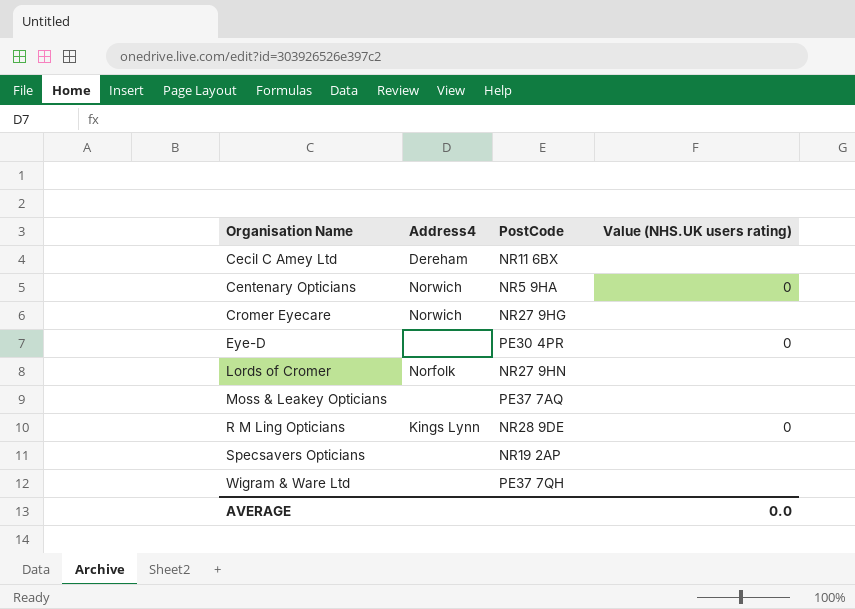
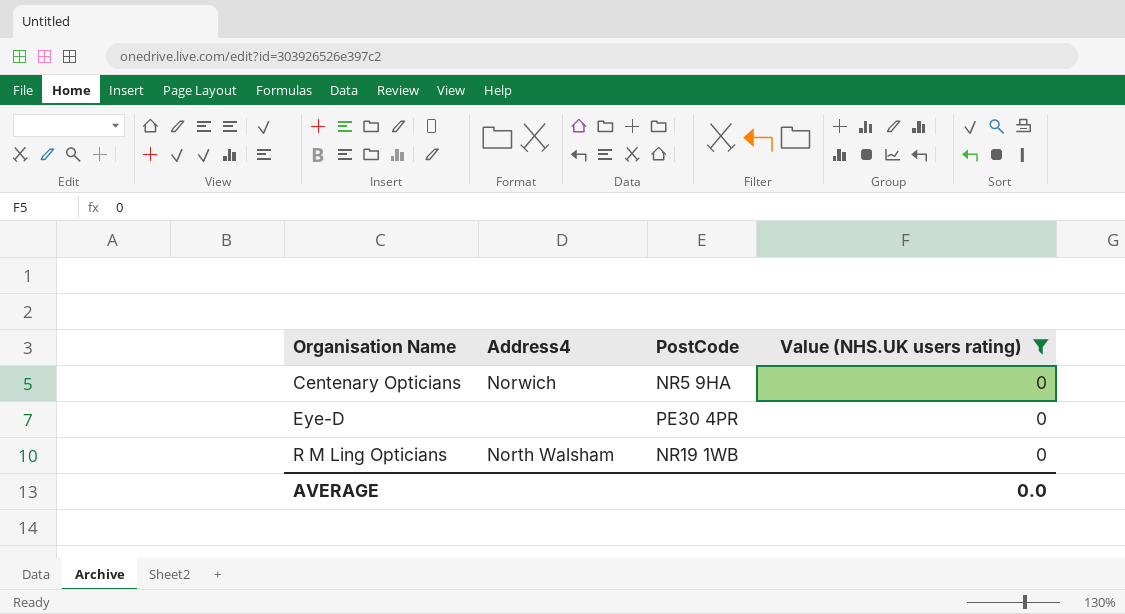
filter: none -> Value (NHS.UK users rating) = 0
R M Ling Opticians | Address4: Kings Lynn -> North Walsham
R M Ling Opticians | PostCode: NR28 9DE -> NR19 1WB

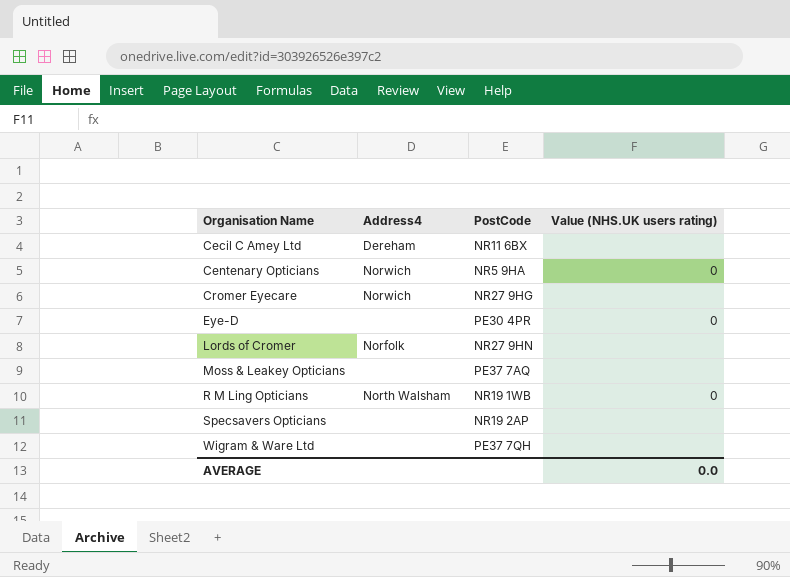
filter: Value (NHS.UK users rating) = 0 -> none

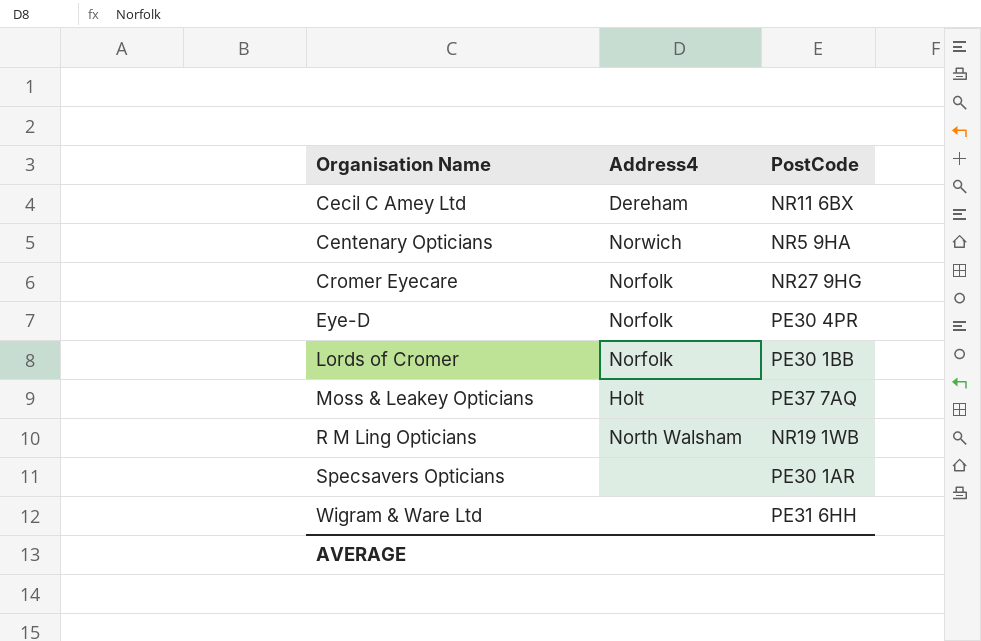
column Value (NHS.UK users rating) | position: 4 -> none
Cromer Eyecare | Address4: Norwich -> Norfolk
Eye-D | Address4: none -> Norfolk
Lords of Cromer | PostCode: NR27 9HN -> PE30 1BB
Moss & Leakey Opticians | Address4: none -> Holt
Specsavers Opticians | PostCode: NR19 2AP -> PE30 1AR
Wigram & Ware Ltd | PostCode: PE37 7QH -> PE31 6HH

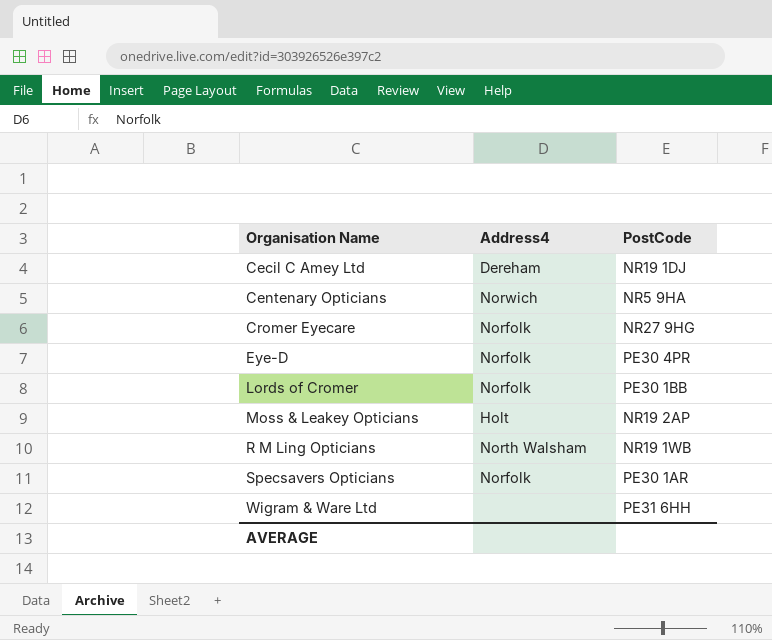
Cecil C Amey Ltd | PostCode: NR11 6BX -> NR19 1DJ
Moss & Leakey Opticians | PostCode: PE37 7AQ -> NR19 2AP
Specsavers Opticians | Address4: none -> Norfolk

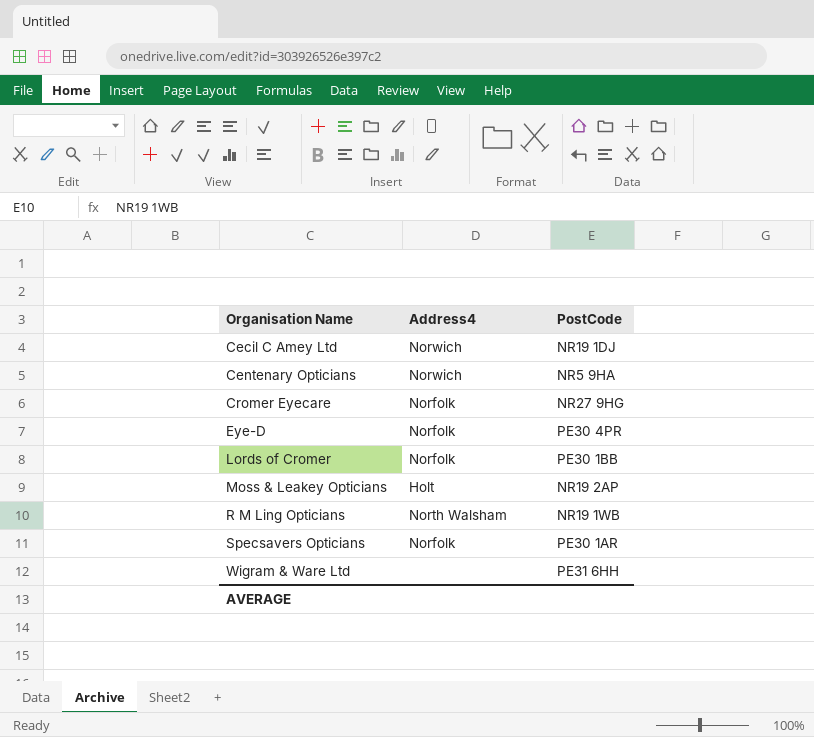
Cecil C Amey Ltd | Address4: Dereham -> Norwich

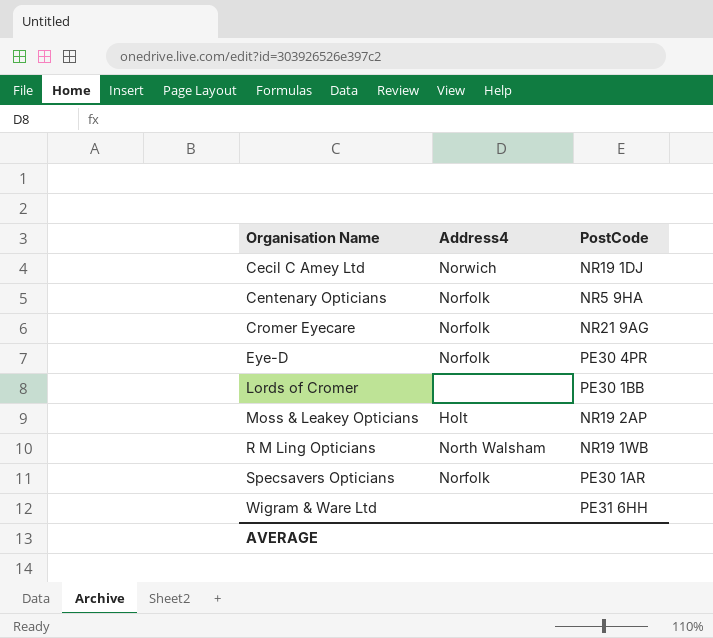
Centenary Opticians | Address4: Norwich -> Norfolk
Cromer Eyecare | PostCode: NR27 9HG -> NR21 9AG
Lords of Cromer | Address4: Norfolk -> none

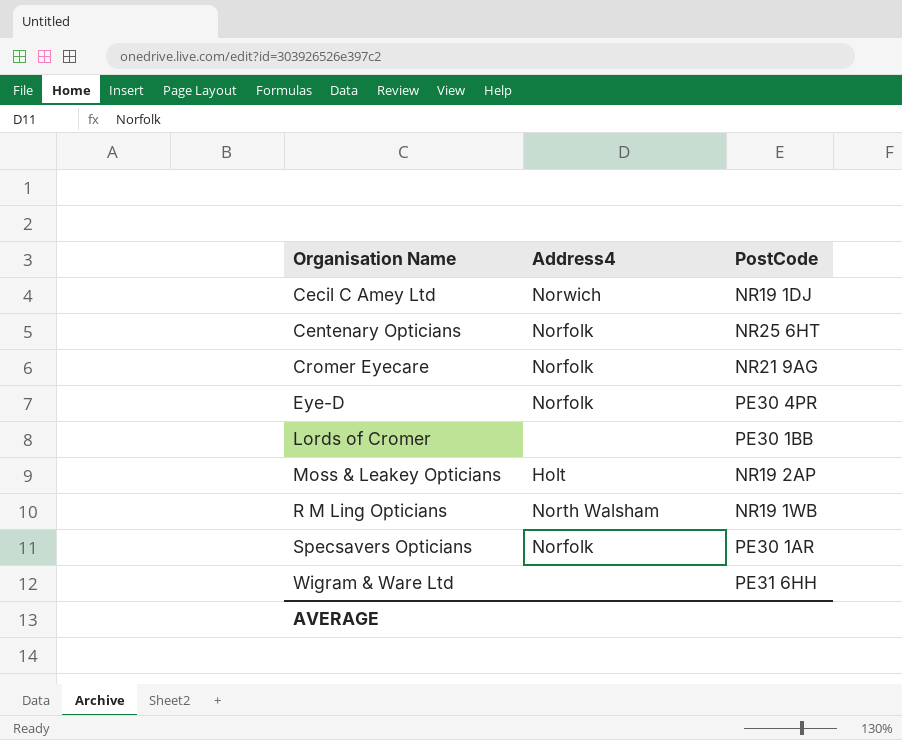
Centenary Opticians | PostCode: NR5 9HA -> NR25 6HT

